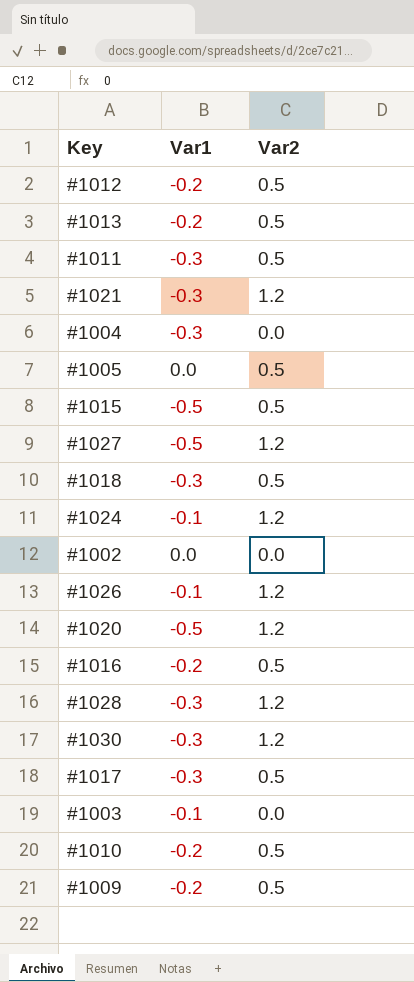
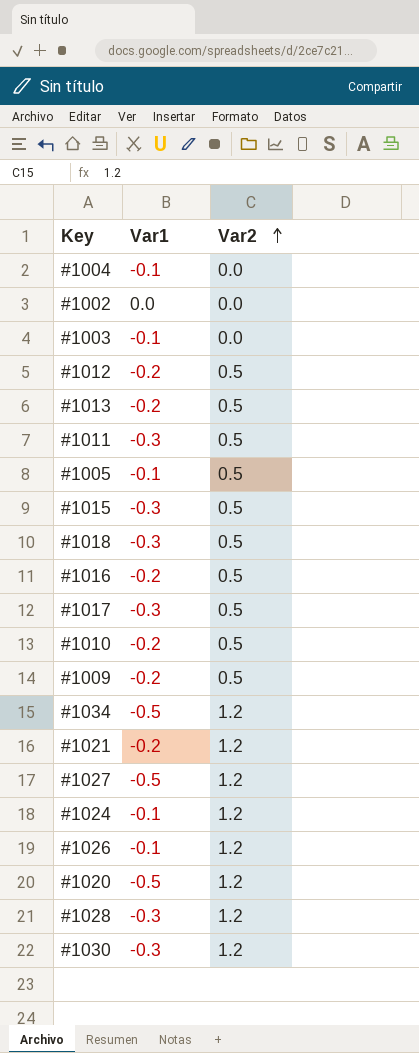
row order: none -> Var2 ascending
#1004 | Var1: -0.3 -> -0.1
#1005 | Var1: 0.0 -> -0.1
#1015 | Var1: -0.5 -> -0.3
row #1034: none -> -0.5 | 1.2
#1021 | Var1: -0.3 -> -0.2

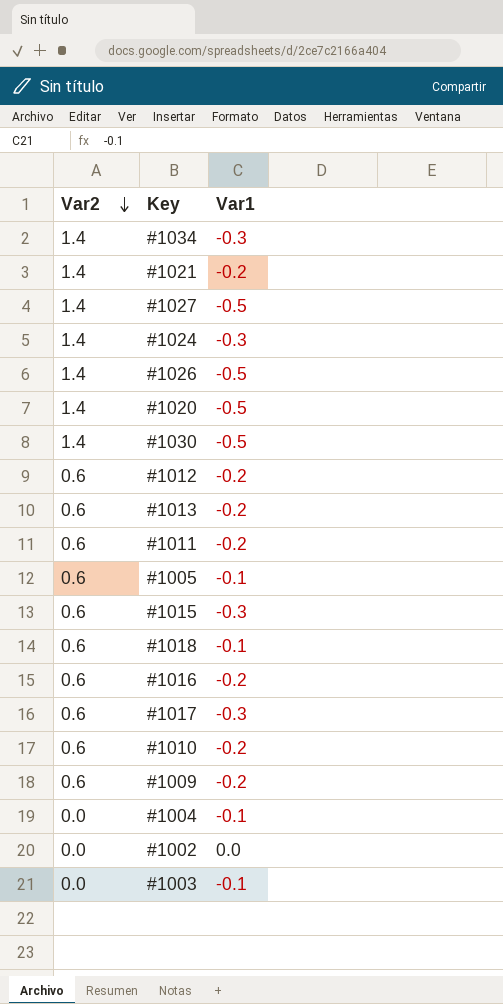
row order: Var2 ascending -> Var2 descending
column Var2 | position: 3 -> 1
row #1028: -0.3 | 1.2 -> none
#1034 | Var2: 1.2 -> 1.4
#1034 | Var1: -0.5 -> -0.3
#1021 | Var2: 1.2 -> 1.4
#1027 | Var2: 1.2 -> 1.4
#1024 | Var2: 1.2 -> 1.4
#1024 | Var1: -0.1 -> -0.3
#1026 | Var2: 1.2 -> 1.4
#1026 | Var1: -0.1 -> -0.5
#1020 | Var2: 1.2 -> 1.4
#1030 | Var2: 1.2 -> 1.4
#1030 | Var1: -0.3 -> -0.5
#1012 | Var2: 0.5 -> 0.6
#1013 | Var2: 0.5 -> 0.6
#1011 | Var2: 0.5 -> 0.6
#1011 | Var1: -0.3 -> -0.2
#1005 | Var2: 0.5 -> 0.6
#1015 | Var2: 0.5 -> 0.6
#1018 | Var2: 0.5 -> 0.6
#1018 | Var1: -0.3 -> -0.1
#1016 | Var2: 0.5 -> 0.6
#1017 | Var2: 0.5 -> 0.6
#1010 | Var2: 0.5 -> 0.6
#1009 | Var2: 0.5 -> 0.6

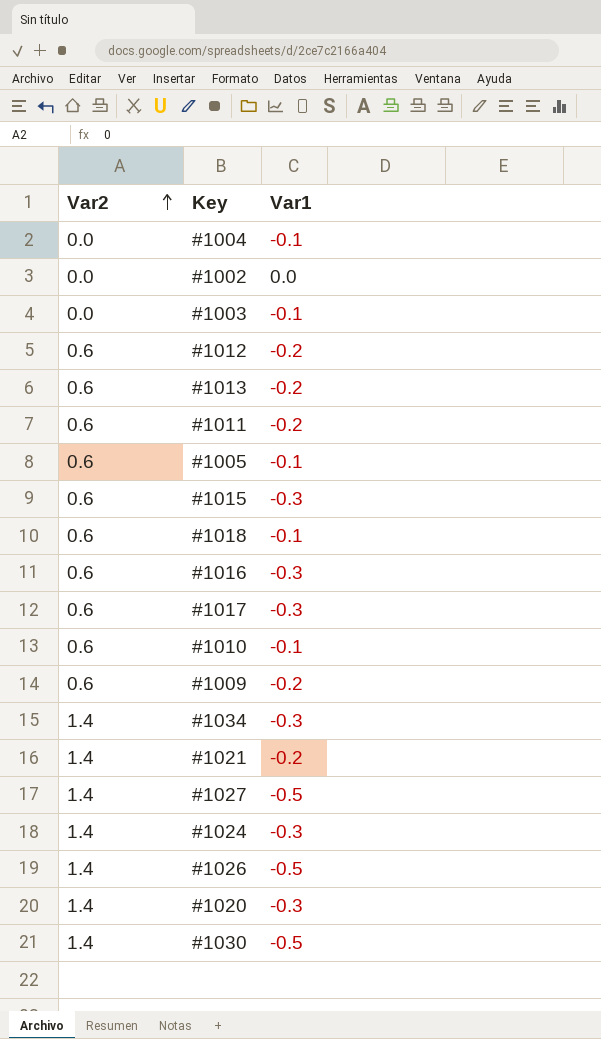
row order: Var2 descending -> Var2 ascending
#1016 | Var1: -0.2 -> -0.3
#1010 | Var1: -0.2 -> -0.1
#1020 | Var1: -0.5 -> -0.3

